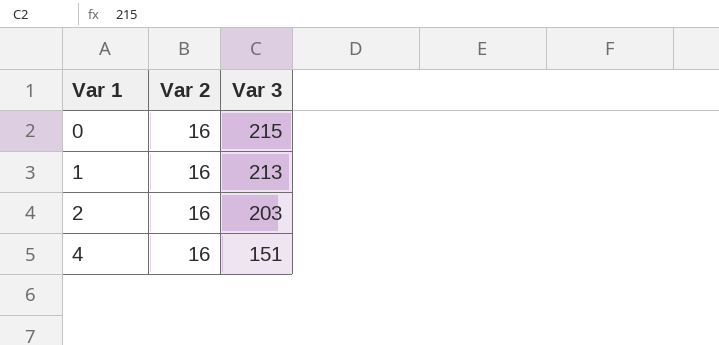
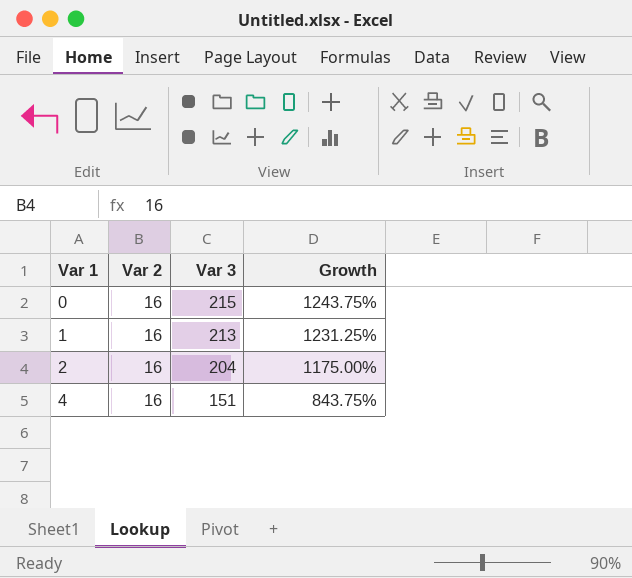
column Growth | formula: none -> ([Var 3] - [Var 2]) / [Var 2]
2 | Var 3: 203 -> 204

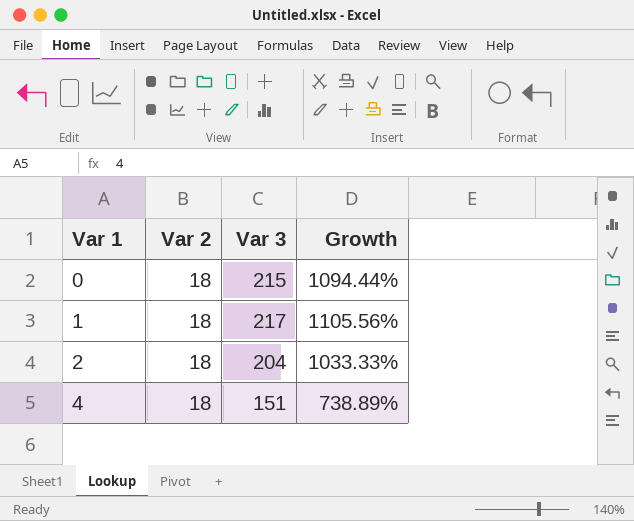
0 | Var 2: 16 -> 18
0 | Growth: 1243.75% -> 1094.44%
1 | Var 2: 16 -> 18
1 | Var 3: 213 -> 217
1 | Growth: 1231.25% -> 1105.56%
2 | Var 2: 16 -> 18
2 | Growth: 1175.00% -> 1033.33%
4 | Var 2: 16 -> 18
4 | Growth: 843.75% -> 738.89%

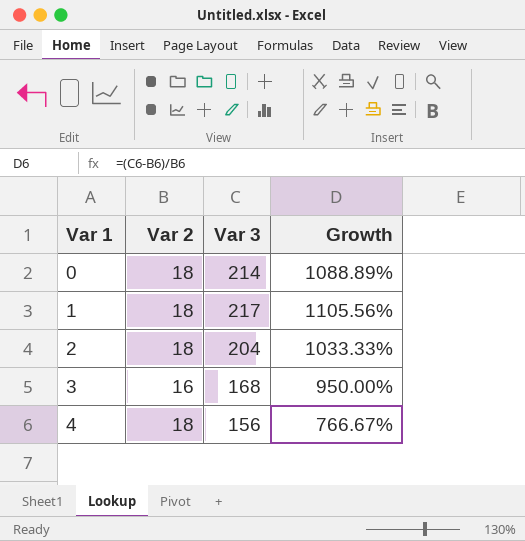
0 | Var 3: 215 -> 214
0 | Growth: 1094.44% -> 1088.89%
row 3: none -> 16 | 168 | 950.00%
4 | Var 3: 151 -> 156
4 | Growth: 738.89% -> 766.67%

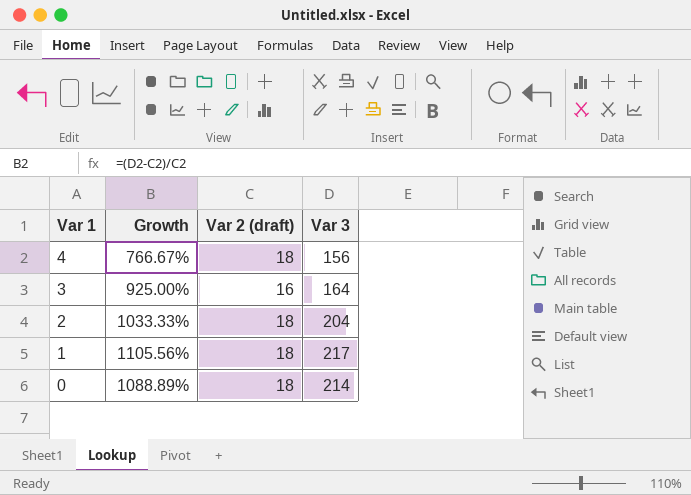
row order: Var 1 ascending -> Var 1 descending
column Growth | position: 4 -> 2
column name: Var 2 -> Var 2 (draft)
3 | Growth: 950.00% -> 925.00%
3 | Var 3: 168 -> 164

